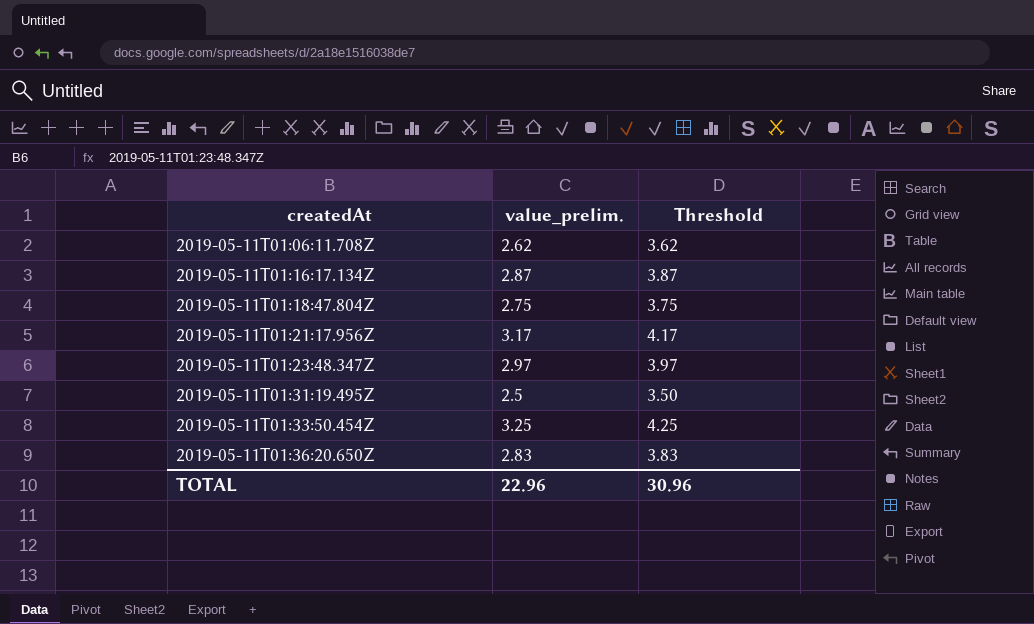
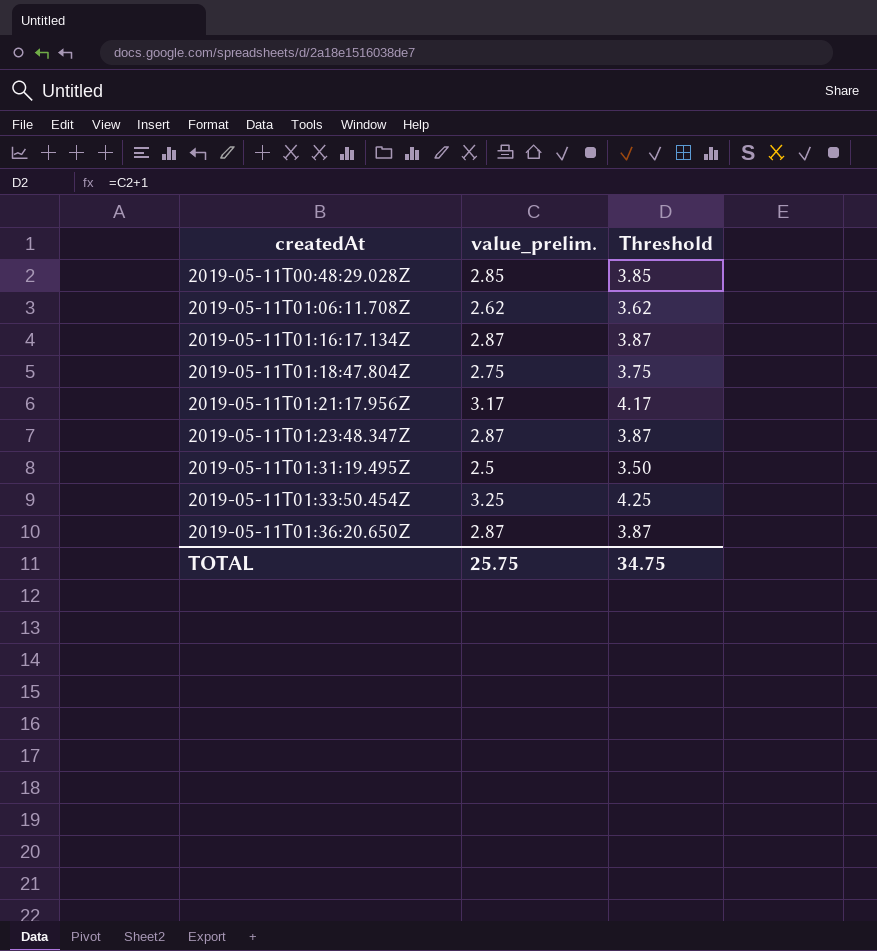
row 2019-05-11T00:48:29.028Z: none -> 2.85 | 3.85
2019-05-11T01:23:48.347Z | value_prelim.: 2.97 -> 2.87
2019-05-11T01:23:48.347Z | Threshold: 3.97 -> 3.87
2019-05-11T01:36:20.650Z | value_prelim.: 2.83 -> 2.87
2019-05-11T01:36:20.650Z | Threshold: 3.83 -> 3.87
TOTAL | value_prelim.: 22.96 -> 25.75
TOTAL | Threshold: 30.96 -> 34.75

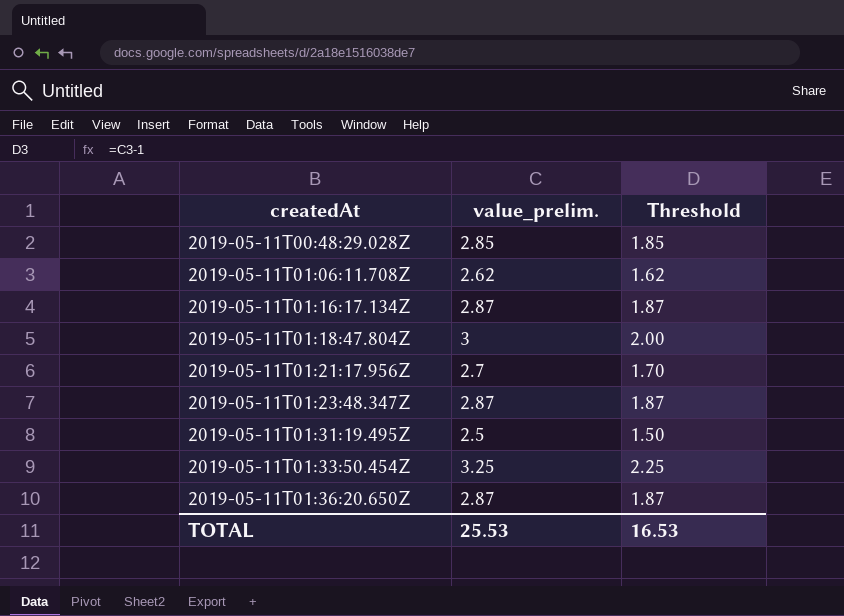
column Threshold | formula: [value_prelim.] + 1 -> [value_prelim.] - 1
2019-05-11T01:18:47.804Z | value_prelim.: 2.75 -> 3
2019-05-11T01:21:17.956Z | value_prelim.: 3.17 -> 2.7
TOTAL | value_prelim.: 25.75 -> 25.53
TOTAL | Threshold: 34.75 -> 16.53

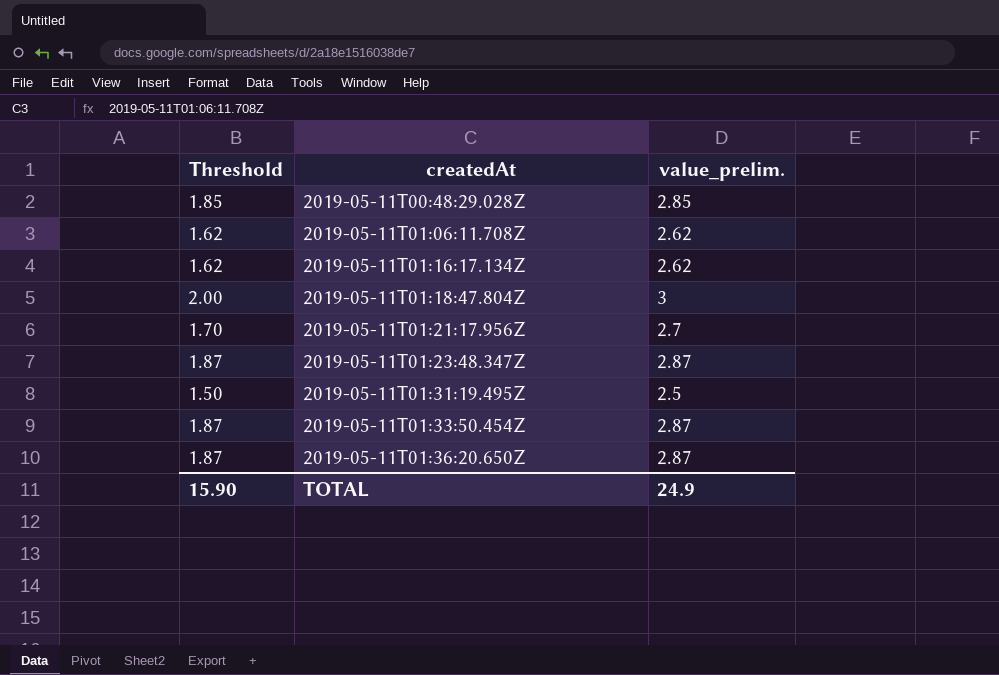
column Threshold | position: 3 -> 1
2019-05-11T01:16:17.134Z | Threshold: 1.87 -> 1.62
2019-05-11T01:16:17.134Z | value_prelim.: 2.87 -> 2.62
2019-05-11T01:33:50.454Z | Threshold: 2.25 -> 1.87
2019-05-11T01:33:50.454Z | value_prelim.: 3.25 -> 2.87
TOTAL | Threshold: 16.53 -> 15.90
TOTAL | value_prelim.: 25.53 -> 24.9

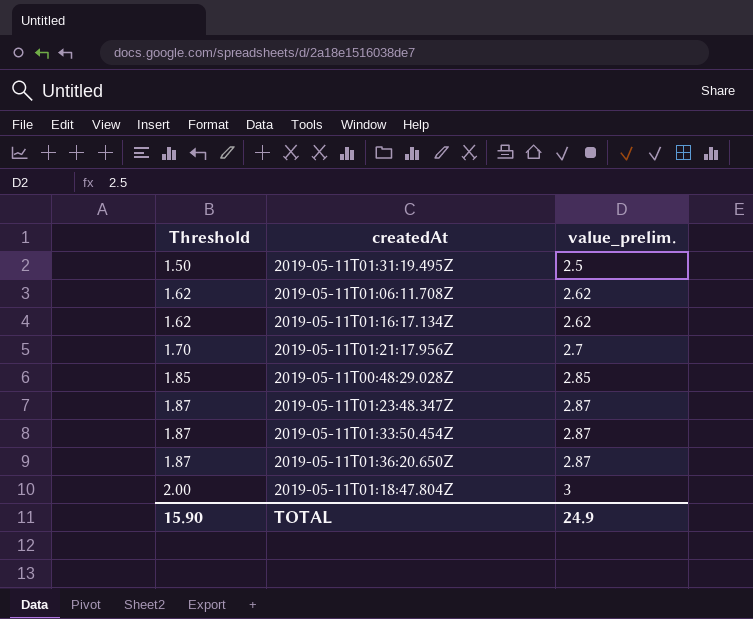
row order: createdAt ascending -> Threshold ascending

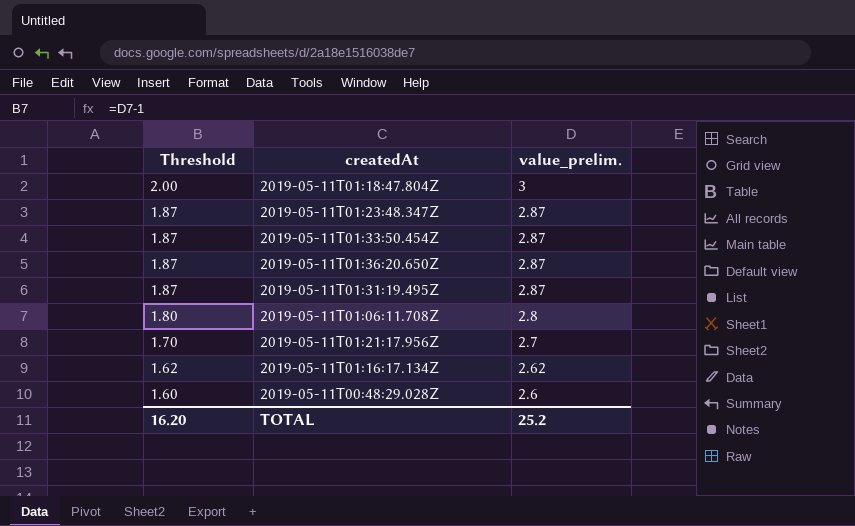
row order: Threshold ascending -> Threshold descending
2019-05-11T01:31:19.495Z | Threshold: 1.50 -> 1.87
2019-05-11T01:31:19.495Z | value_prelim.: 2.5 -> 2.87
2019-05-11T01:06:11.708Z | Threshold: 1.62 -> 1.80
2019-05-11T01:06:11.708Z | value_prelim.: 2.62 -> 2.8
2019-05-11T00:48:29.028Z | Threshold: 1.85 -> 1.60
2019-05-11T00:48:29.028Z | value_prelim.: 2.85 -> 2.6
TOTAL | Threshold: 15.90 -> 16.20
TOTAL | value_prelim.: 24.9 -> 25.2

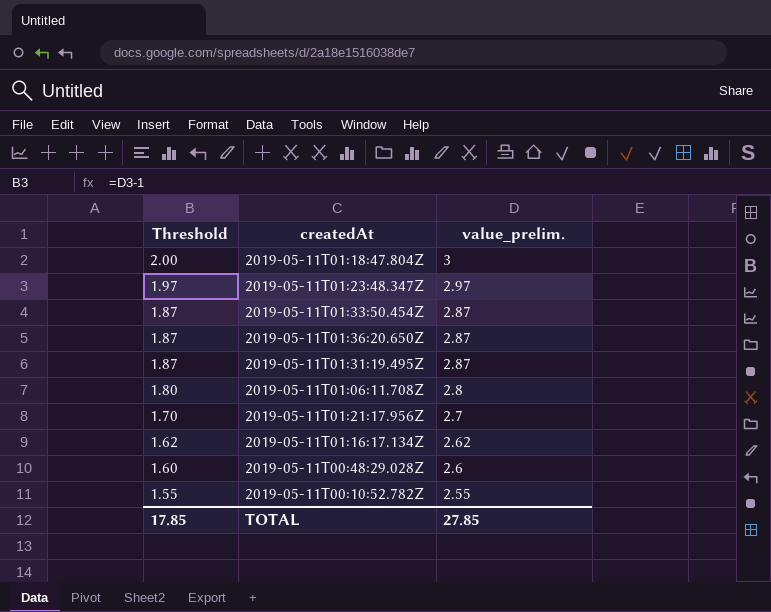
2019-05-11T01:23:48.347Z | Threshold: 1.87 -> 1.97
2019-05-11T01:23:48.347Z | value_prelim.: 2.87 -> 2.97
row 2019-05-11T00:10:52.782Z: none -> 1.55 | 2.55
TOTAL | Threshold: 16.20 -> 17.85
TOTAL | value_prelim.: 25.2 -> 27.85

